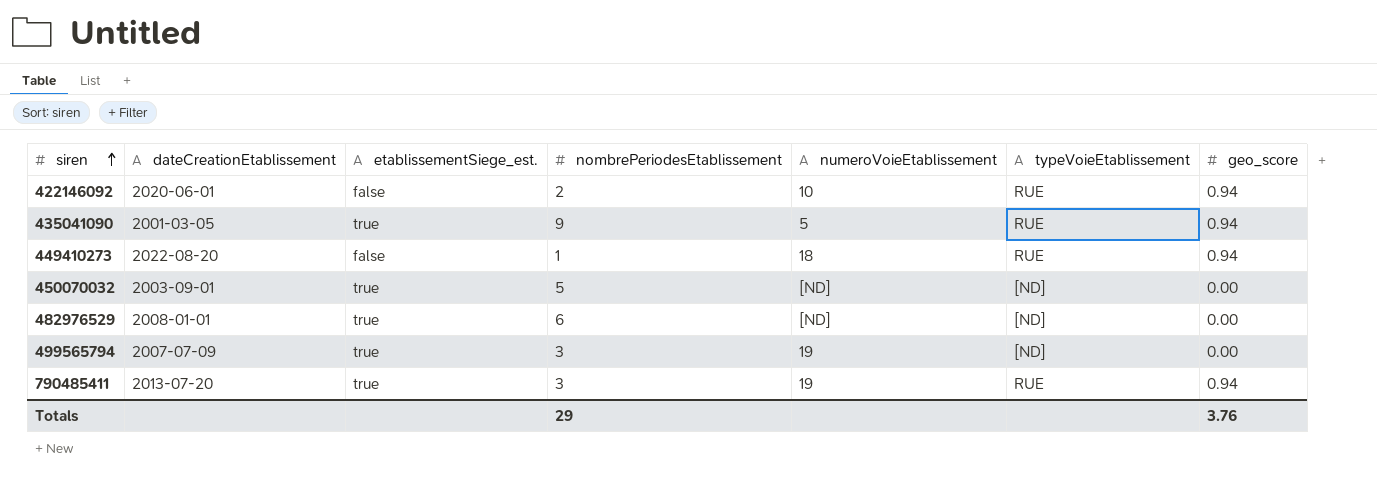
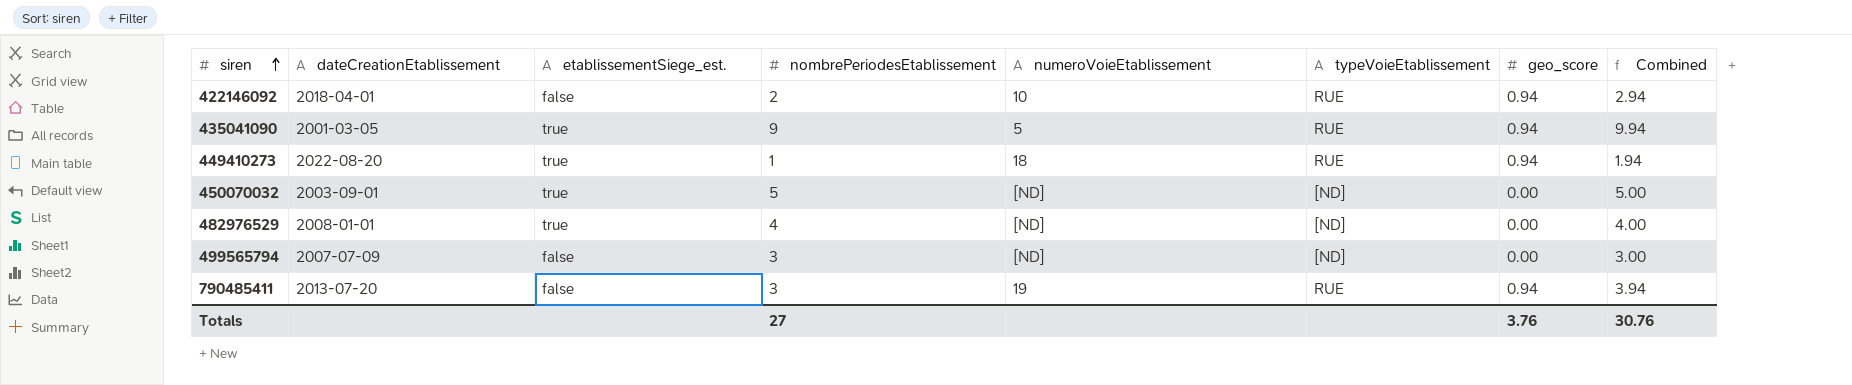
column Combined | formula: none -> [nombrePeriodesEtablissement] + [geo_score]
422146092 | dateCreationEtablissement: 2020-06-01 -> 2018-04-01
449410273 | etablissementSiege_est.: false -> true
482976529 | nombrePeriodesEtablissement: 6 -> 4
499565794 | etablissementSiege_est.: true -> false
499565794 | numeroVoieEtablissement: 19 -> [ND]
790485411 | etablissementSiege_est.: true -> false
Totals | nombrePeriodesEtablissement: 29 -> 27

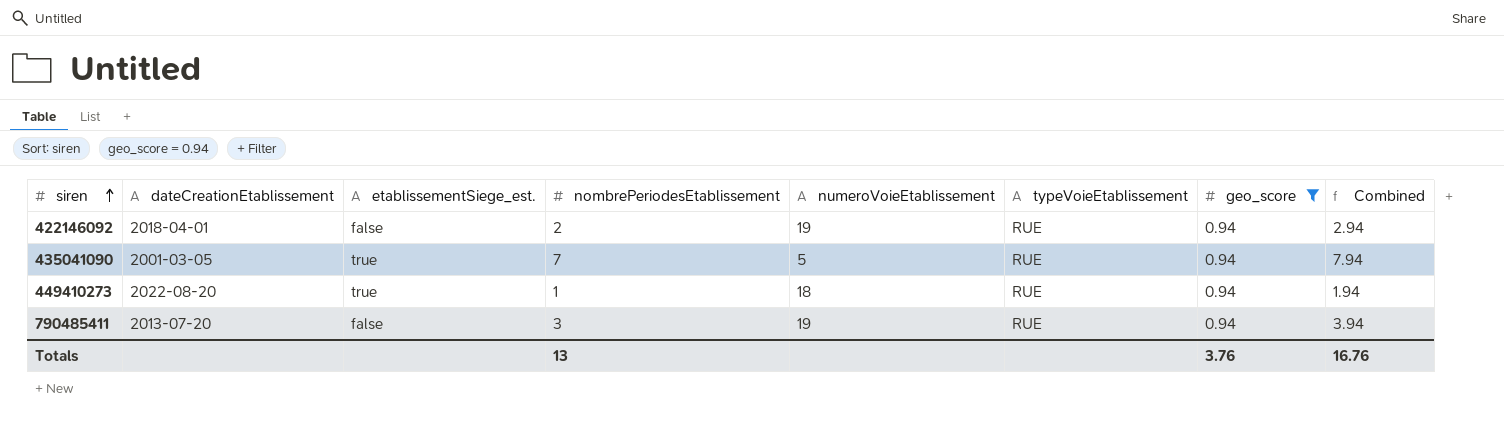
filter: none -> geo_score = 0.94
422146092 | numeroVoieEtablissement: 10 -> 19
435041090 | nombrePeriodesEtablissement: 9 -> 7
435041090 | Combined: 9.94 -> 7.94
Totals | nombrePeriodesEtablissement: 27 -> 13
Totals | Combined: 30.76 -> 16.76

